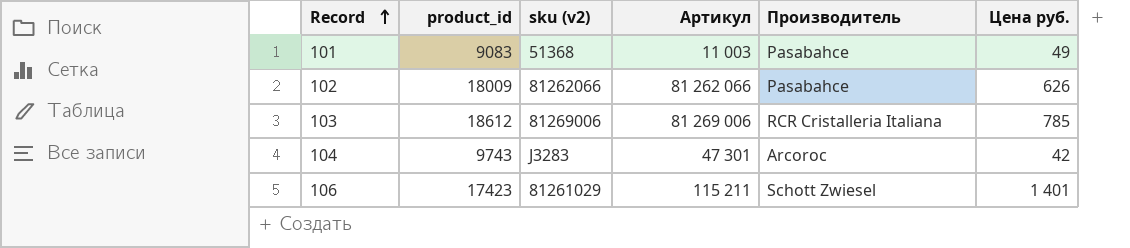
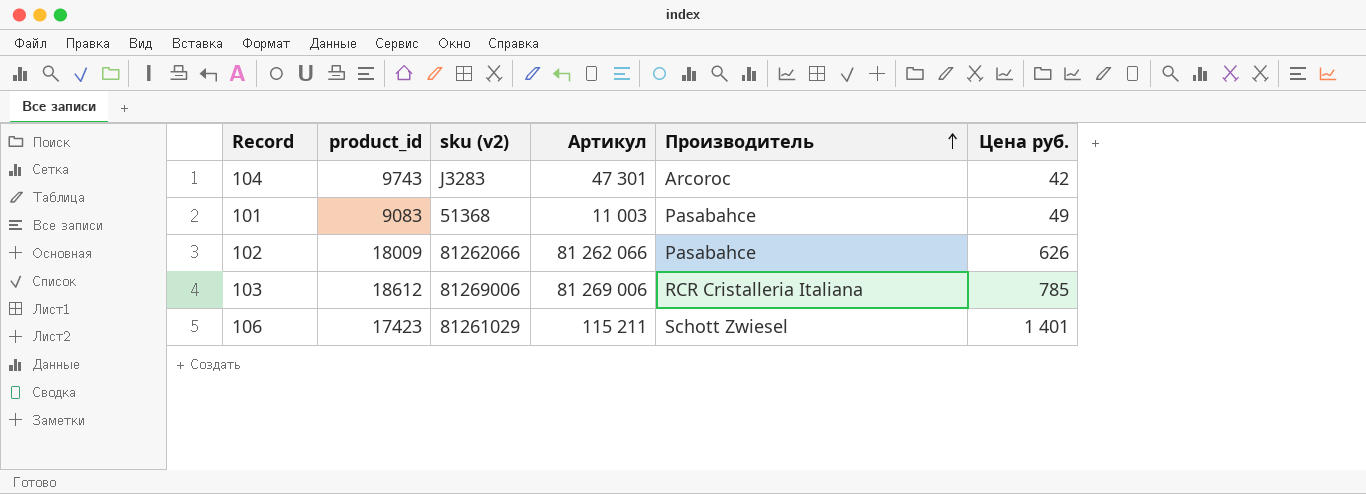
row order: Record ascending -> Производитель ascending

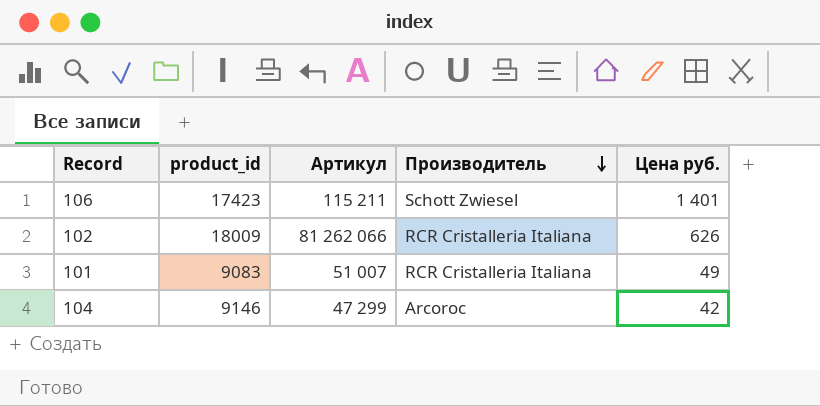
row order: Производитель ascending -> Производитель descending
column sku (v2) | position: 3 -> none
row 103: 18612 | 81269006 | 81 269 006 | RCR Cristalleria Italiana | 785 -> none
102 | Производитель: Pasabahce -> RCR Cristalleria Italiana
101 | Артикул: 11 003 -> 51 007
101 | Производитель: Pasabahce -> RCR Cristalleria Italiana
104 | product_id: 9743 -> 9146
104 | Артикул: 47 301 -> 47 299

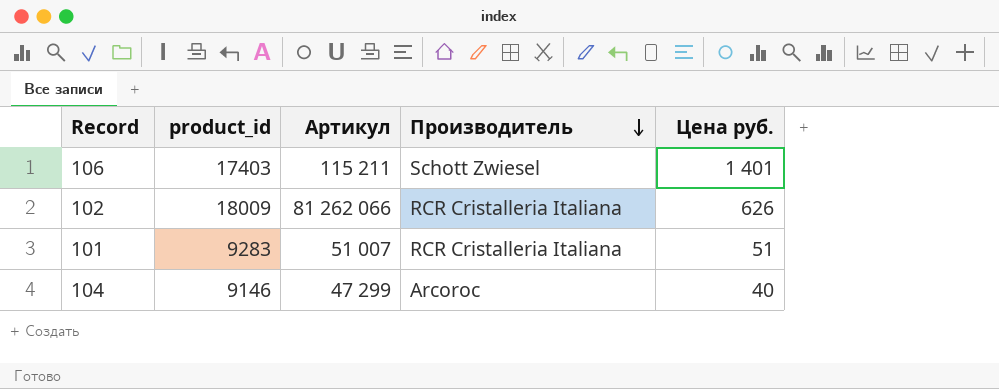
106 | product_id: 17423 -> 17403
101 | product_id: 9083 -> 9283
101 | Цена руб.: 49 -> 51
104 | Цена руб.: 42 -> 40

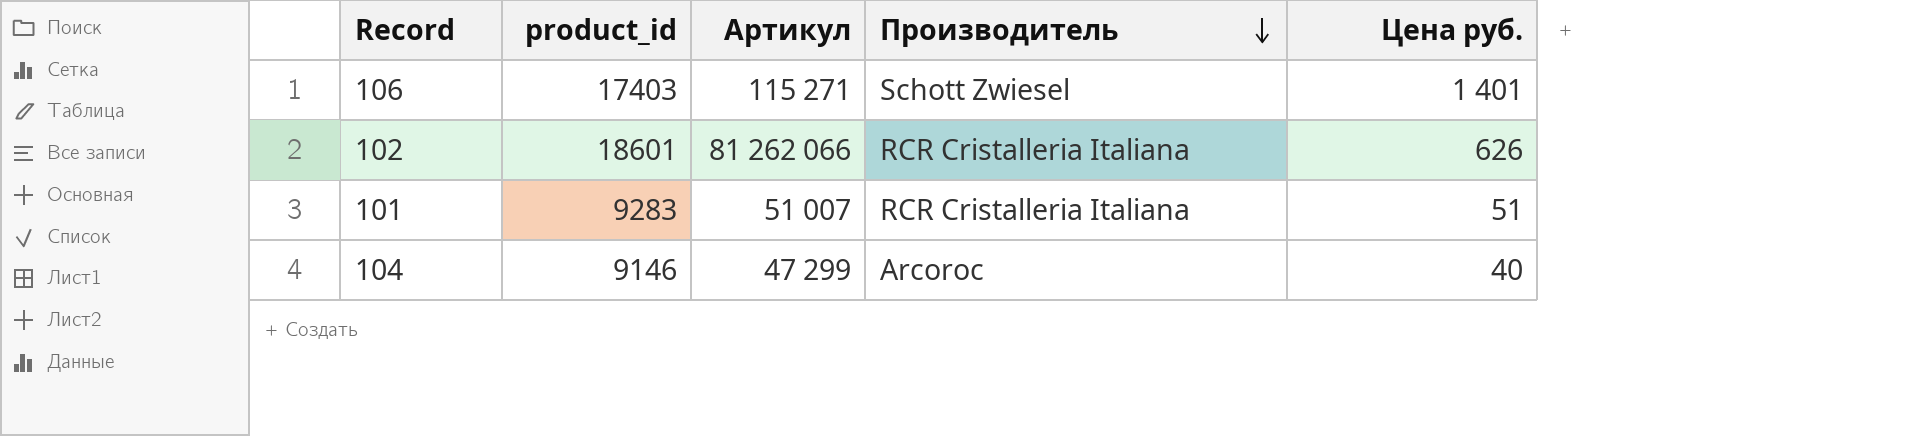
106 | Артикул: 115 211 -> 115 271
102 | product_id: 18009 -> 18601

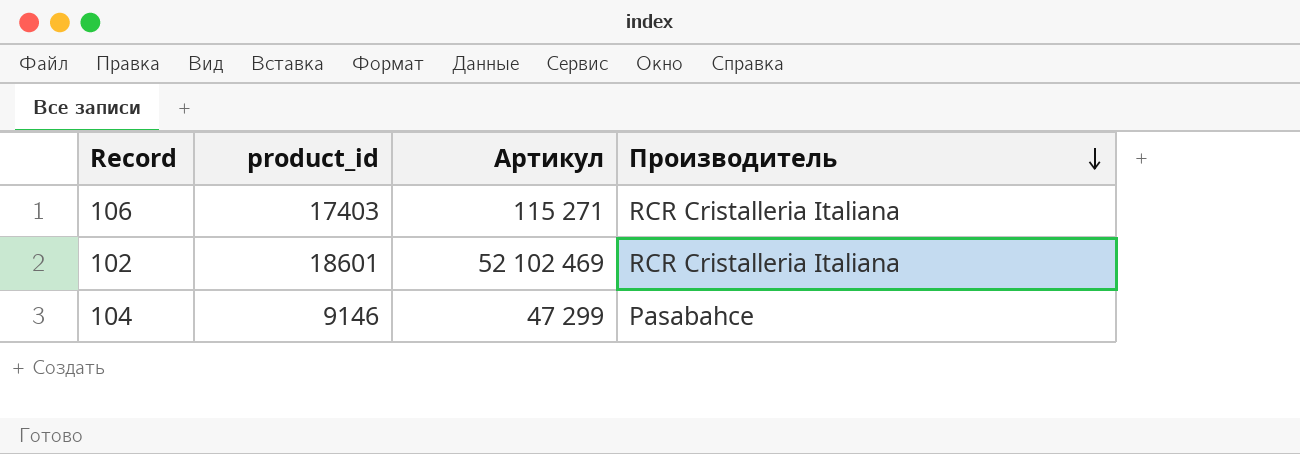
column Цена руб. | position: 5 -> none
row 101: 9283 | 51 007 | RCR Cristalleria Italiana | 51 -> none
106 | Производитель: Schott Zwiesel -> RCR Cristalleria Italiana
102 | Артикул: 81 262 066 -> 52 102 469
104 | Производитель: Arcoroc -> Pasabahce

